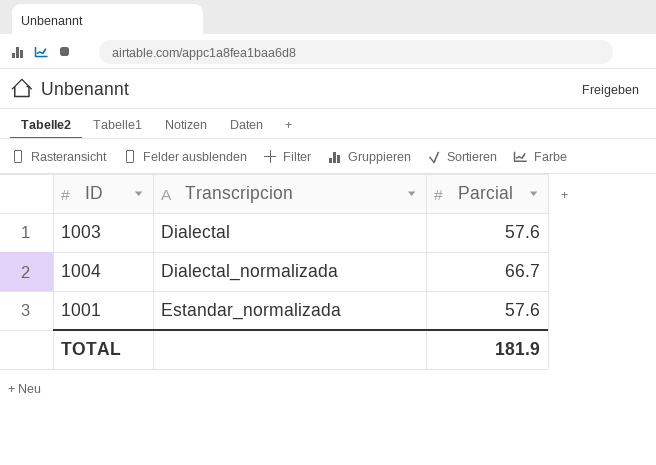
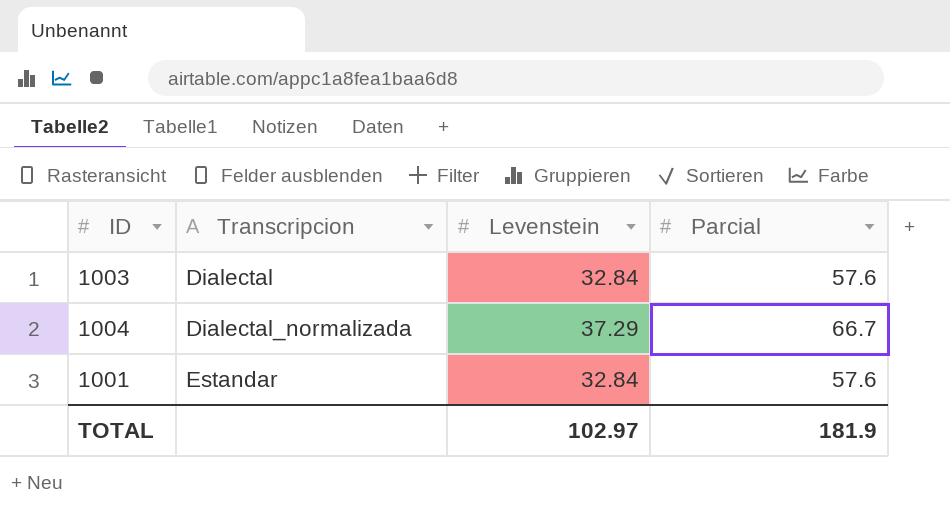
column Levenstein | position: none -> 3
1001 | Transcripcion: Estandar_normalizada -> Estandar

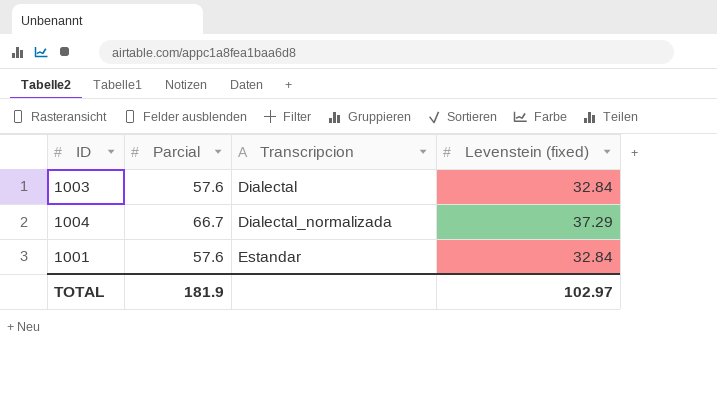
column Parcial | position: 4 -> 2
column name: Levenstein -> Levenstein (fixed)

